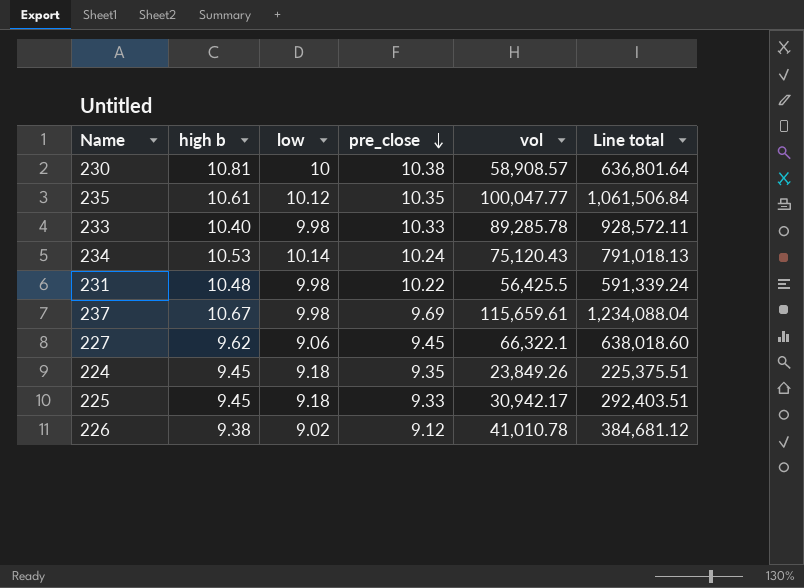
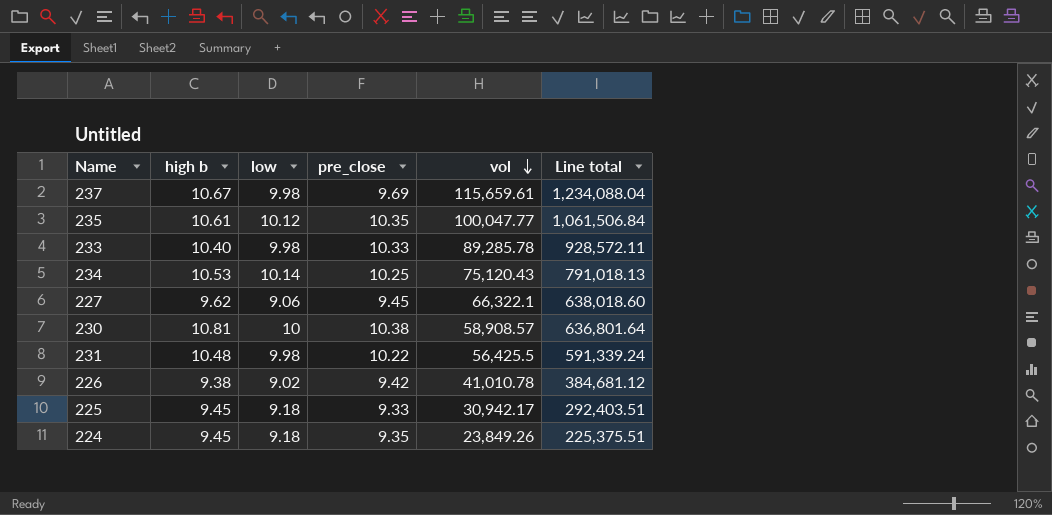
row order: pre_close descending -> vol descending
234 | pre_close: 10.24 -> 10.25
226 | pre_close: 9.12 -> 9.42

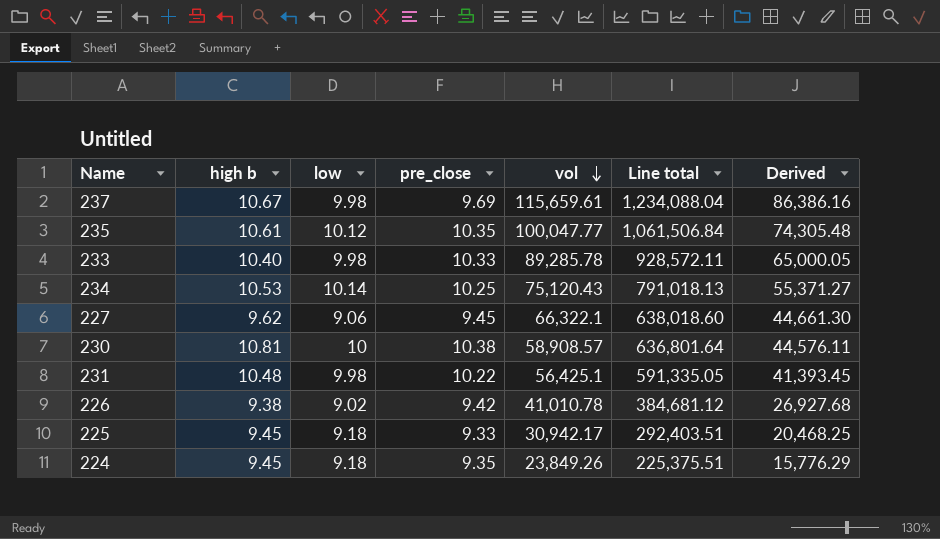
column Derived | formula: none -> [Line total] * 0.07
231 | vol: 56,425.5 -> 56,425.1
231 | Line total: 591,339.24 -> 591,335.05

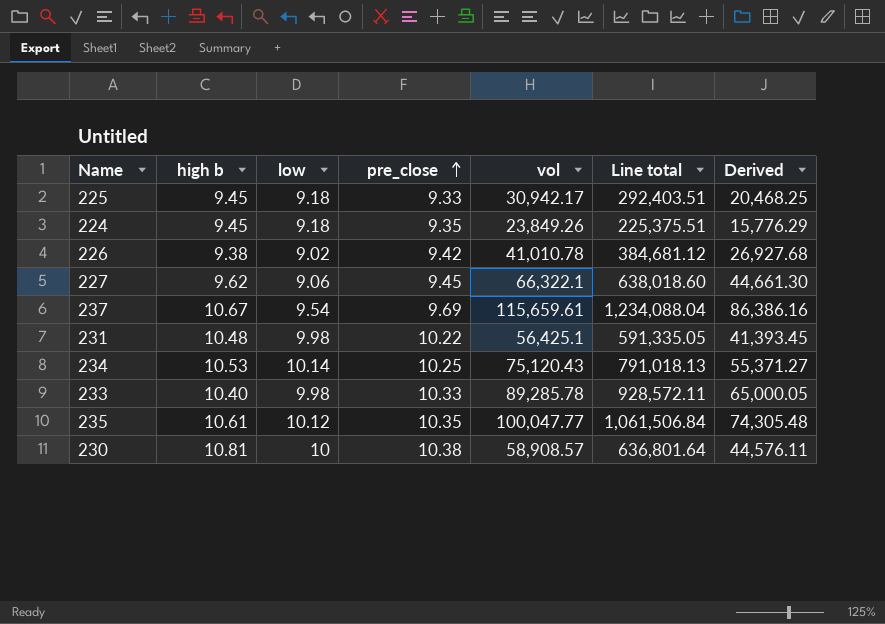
row order: vol descending -> pre_close ascending
237 | low: 9.98 -> 9.54

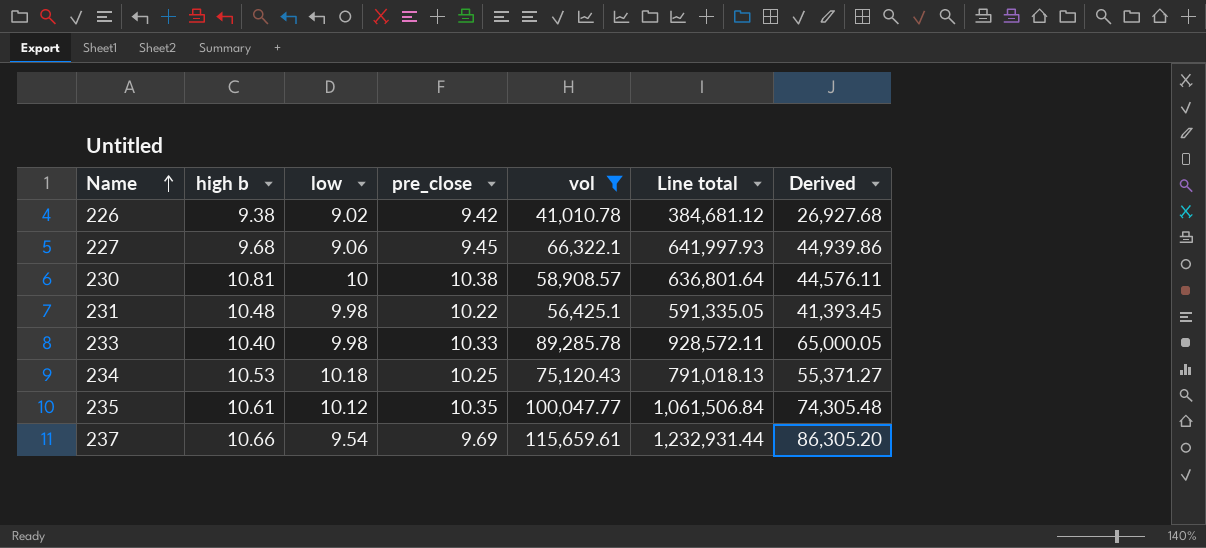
filter: none -> vol >= 41,010.78
row order: pre_close ascending -> Name ascending
227 | high b: 9.62 -> 9.68
227 | Line total: 638,018.60 -> 641,997.93
227 | Derived: 44,661.30 -> 44,939.86
234 | low: 10.14 -> 10.18
237 | high b: 10.67 -> 10.66
237 | Line total: 1,234,088.04 -> 1,232,931.44
237 | Derived: 86,386.16 -> 86,305.20

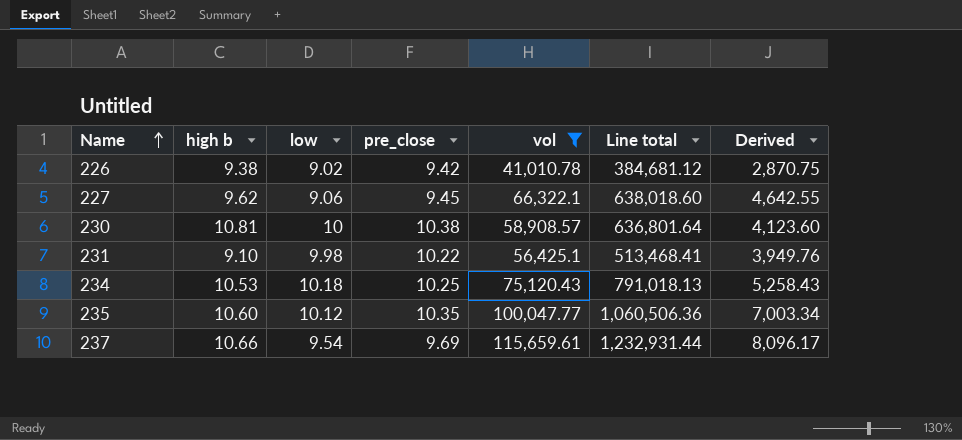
column Derived | formula: [Line total] * 0.07 -> [vol] * 0.07
row 233: 10.40 | 9.98 | 10.33 | 89,285.78 | 928,572.11 | 65,000.05 -> none
227 | high b: 9.68 -> 9.62
227 | Line total: 641,997.93 -> 638,018.60
231 | high b: 10.48 -> 9.10
231 | Line total: 591,335.05 -> 513,468.41
235 | high b: 10.61 -> 10.60
235 | Line total: 1,061,506.84 -> 1,060,506.36

